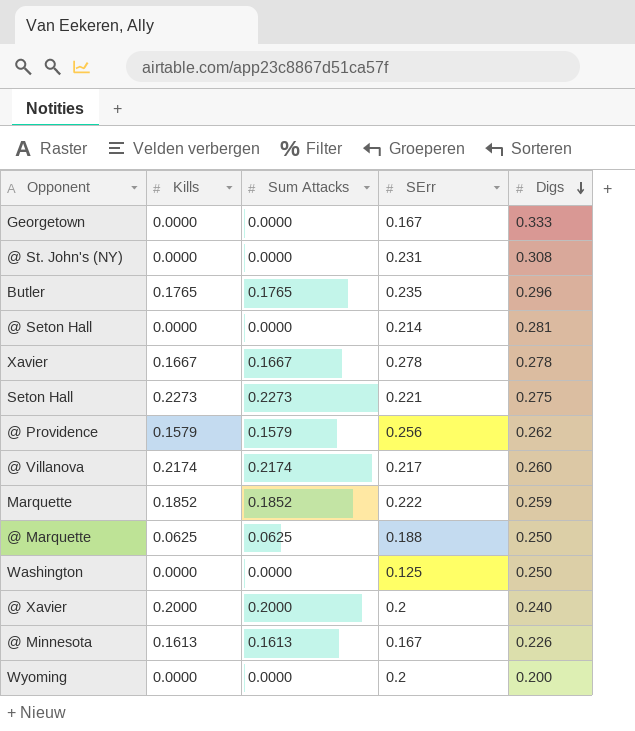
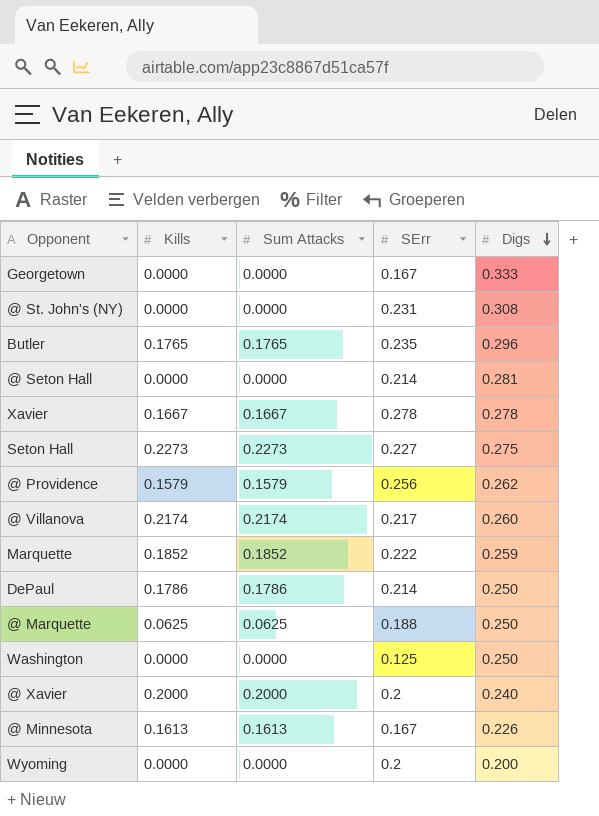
Seton Hall | SErr: 0.221 -> 0.227
row DePaul: none -> 0.1786 | 0.1786 | 0.214 | 0.250

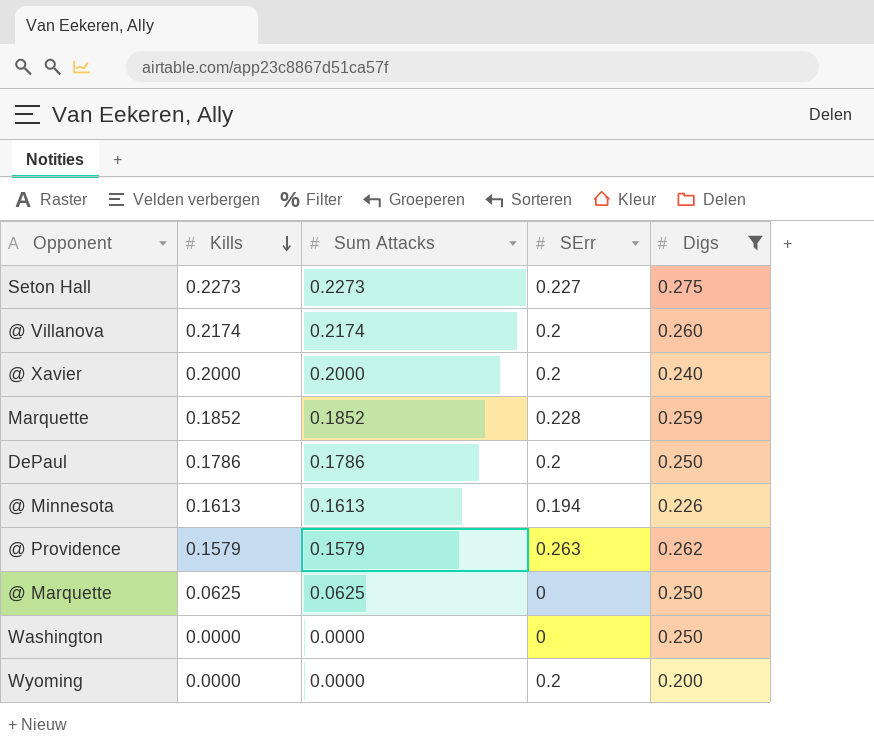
filter: none -> Digs <= 0.275
row order: Digs descending -> Kills descending
@ Villanova | SErr: 0.217 -> 0.2
Marquette | SErr: 0.222 -> 0.228
DePaul | SErr: 0.214 -> 0.2
@ Minnesota | SErr: 0.167 -> 0.194
@ Providence | SErr: 0.256 -> 0.263
@ Marquette | SErr: 0.188 -> 0
Washington | SErr: 0.125 -> 0

